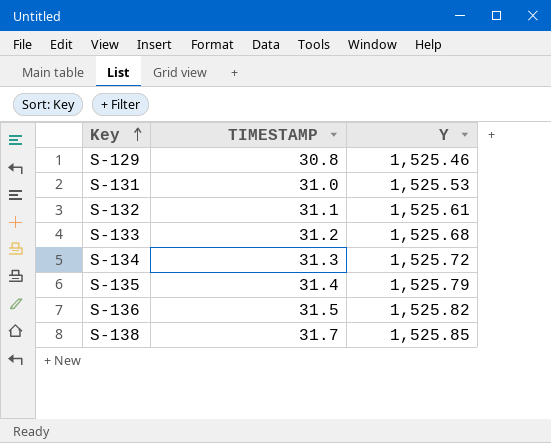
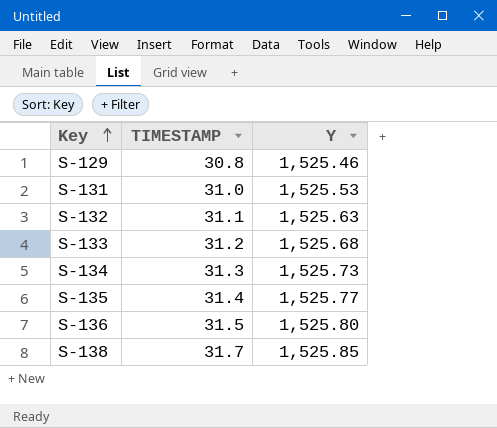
S-132 | Y: 1,525.61 -> 1,525.63
S-134 | Y: 1,525.72 -> 1,525.73
S-135 | Y: 1,525.79 -> 1,525.77
S-136 | Y: 1,525.82 -> 1,525.80

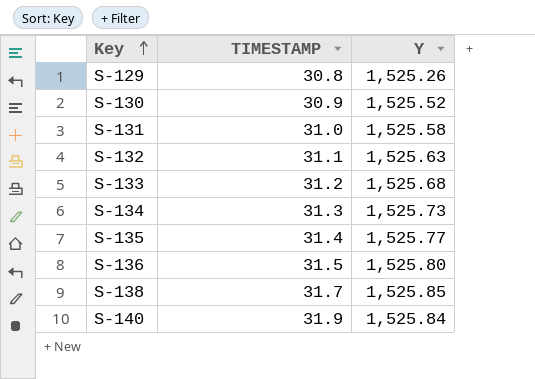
S-129 | Y: 1,525.46 -> 1,525.26
row S-130: none -> 30.9 | 1,525.52
S-131 | Y: 1,525.53 -> 1,525.58
row S-140: none -> 31.9 | 1,525.84

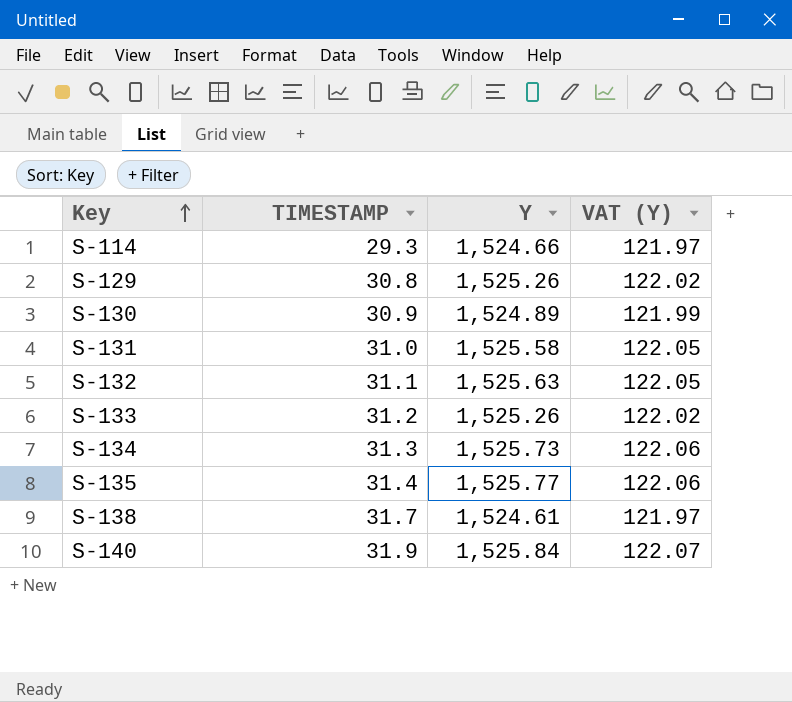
column VAT (Y) | formula: none -> [Y] * 0.08
row S-136: 31.5 | 1,525.80 -> none
row S-114: none -> 29.3 | 1,524.66 | 121.97
S-130 | Y: 1,525.52 -> 1,524.89
S-133 | Y: 1,525.68 -> 1,525.26
S-138 | Y: 1,525.85 -> 1,524.61

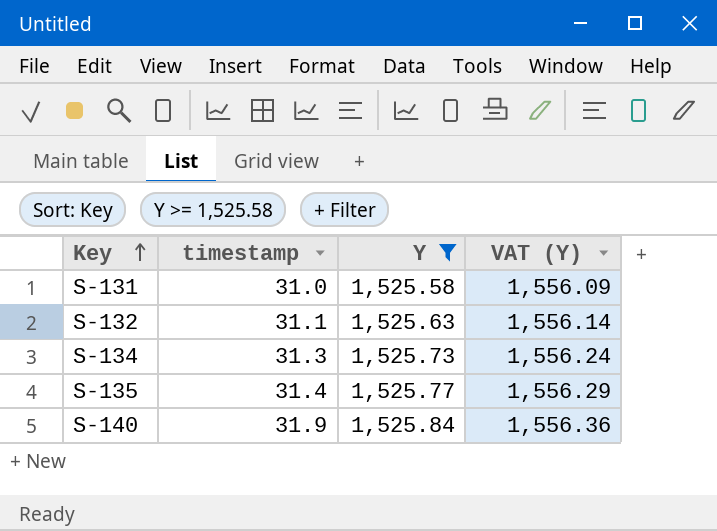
filter: none -> Y >= 1,525.58
column name: TIMESTAMP -> timestamp
column VAT (Y) | formula: [Y] * 0.08 -> [Y] * 1.02

